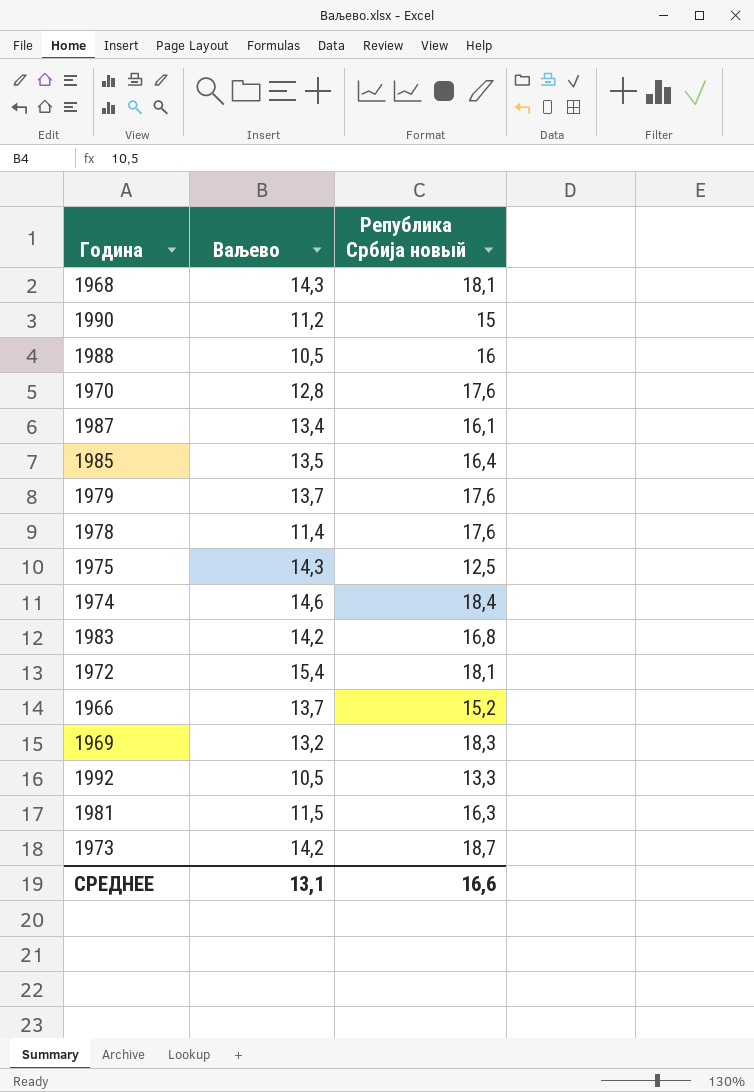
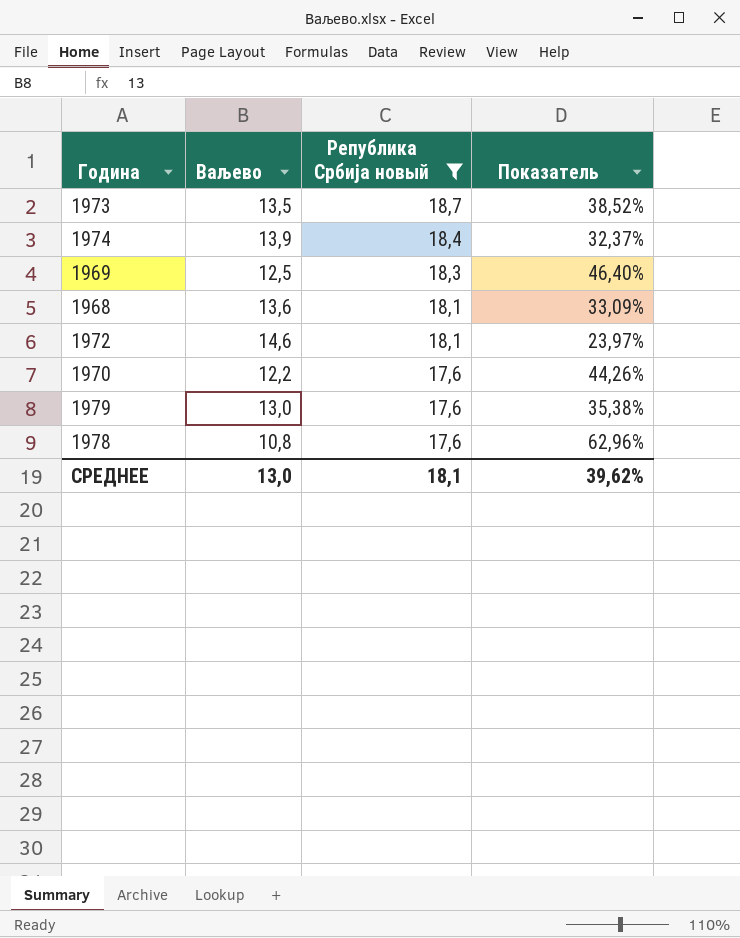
filter: none -> Република Србија новый >= 17,6
row order: none -> Република Србија новый descending
column Показатель | formula: none -> ([Република Србија новый] - [Ваљево]) / [Ваљево]
1973 | Ваљево: 14,2 -> 13,5
1974 | Ваљево: 14,6 -> 13,9
1969 | Ваљево: 13,2 -> 12,5
1968 | Ваљево: 14,3 -> 13,6
1972 | Ваљево: 15,4 -> 14,6
1970 | Ваљево: 12,8 -> 12,2
1979 | Ваљево: 13,7 -> 13,0
1978 | Ваљево: 11,4 -> 10,8
СРЕДНЕЕ | Ваљево: 13,1 -> 13,0
СРЕДНЕЕ | Република Србија новый: 16,6 -> 18,1

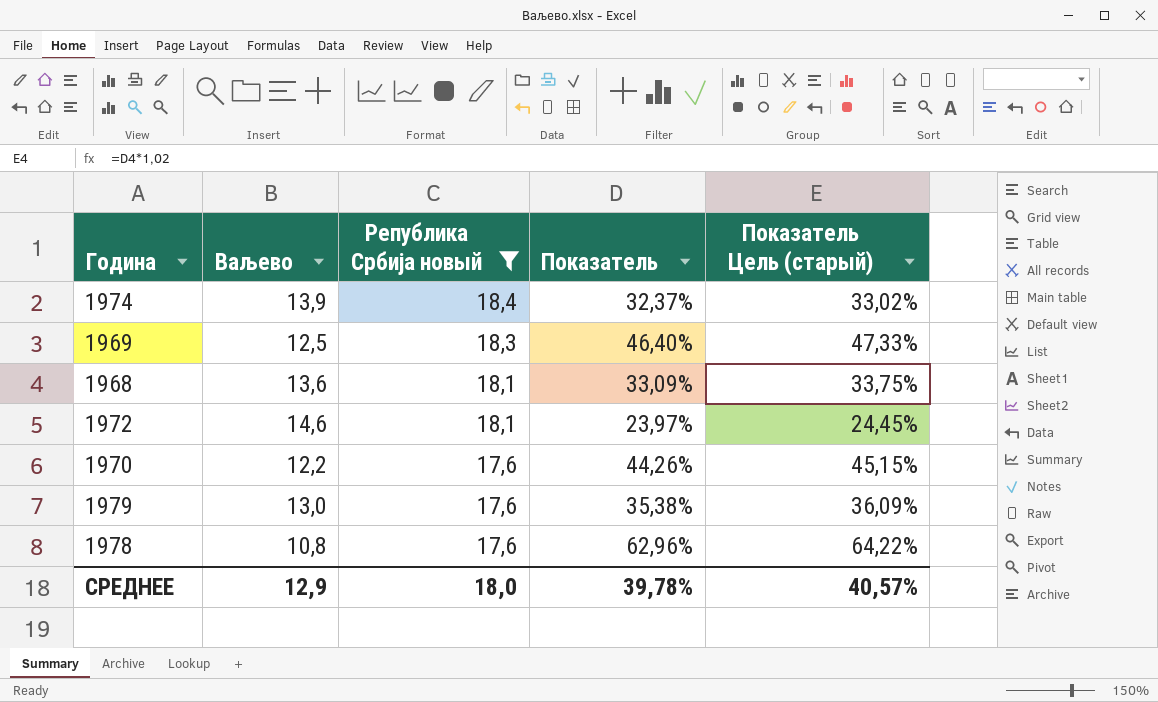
column Показатель Цель (старый) | formula: none -> [Показатель] * 1,02
row 1973: 13,5 | 18,7 | 38,52% -> none
СРЕДНЕЕ | Ваљево: 13,0 -> 12,9
СРЕДНЕЕ | Република Србија новый: 18,1 -> 18,0
СРЕДНЕЕ | Показатель: 39,62% -> 39,78%

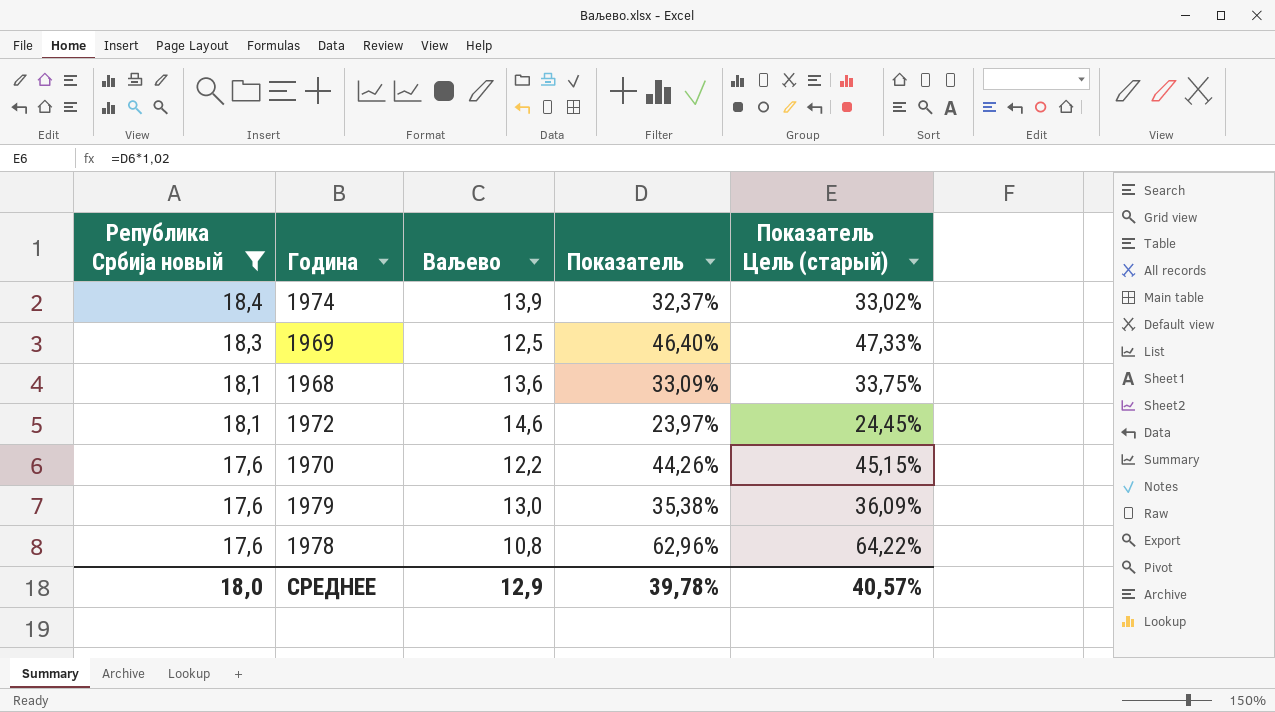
column Република Србија новый | position: 3 -> 1

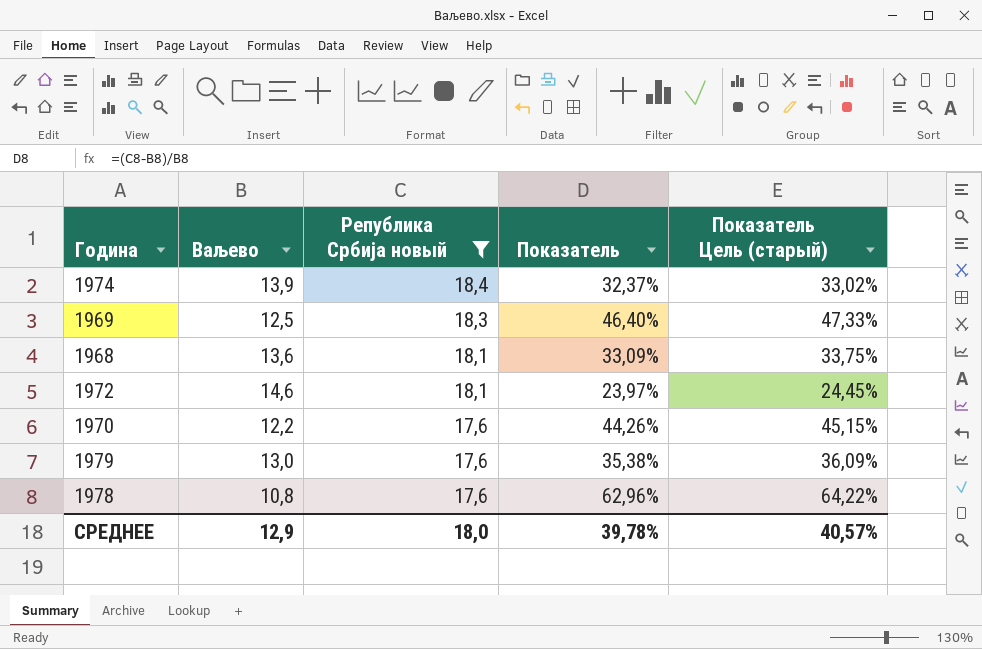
column Република Србија новый | position: 1 -> 3

